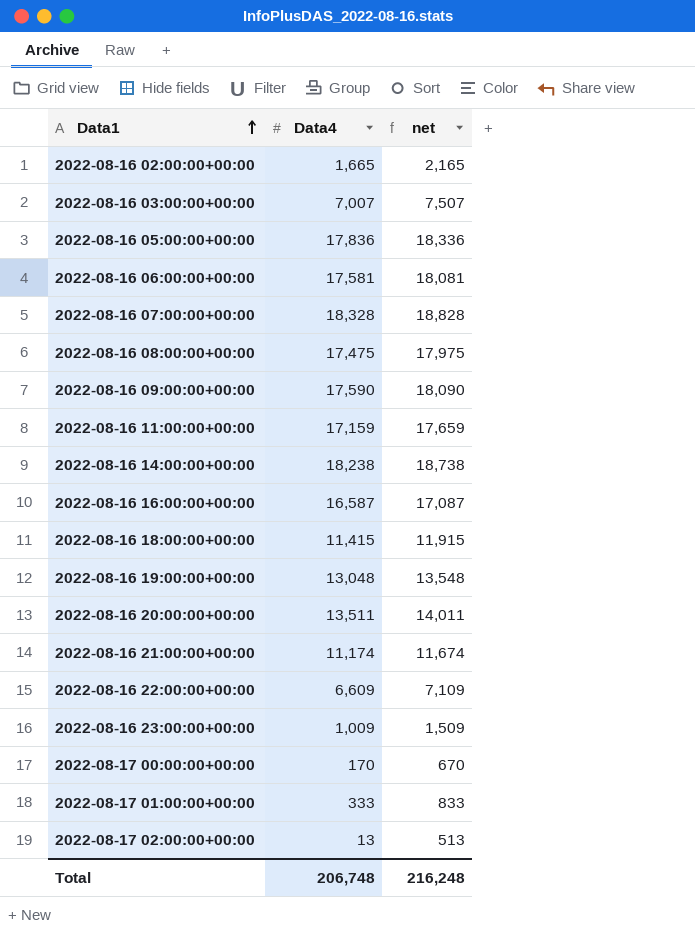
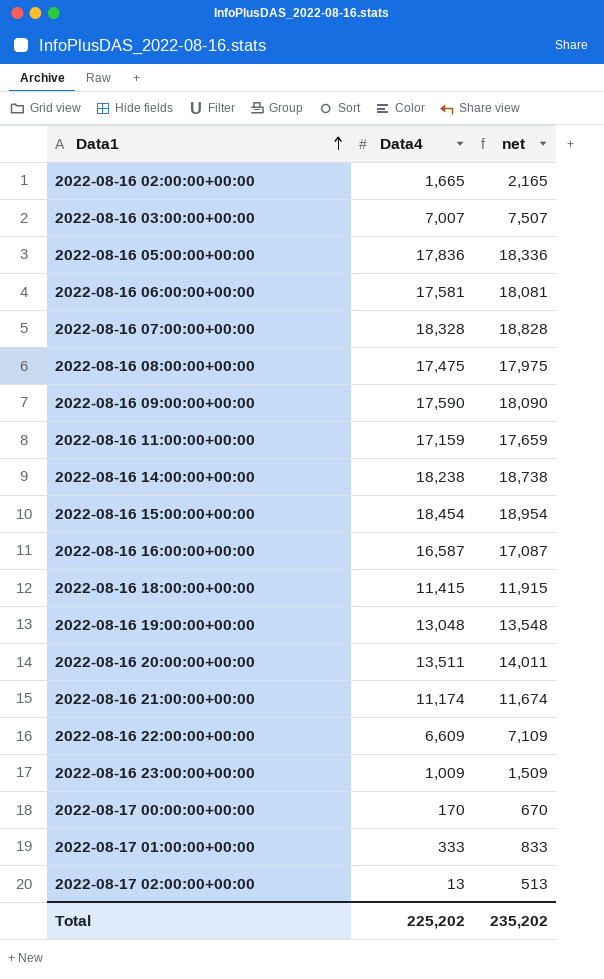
row 2022-08-16 15:00:00+00:00: none -> 18,454 | 18,954
Total | Data4: 206,748 -> 225,202
Total | net: 216,248 -> 235,202

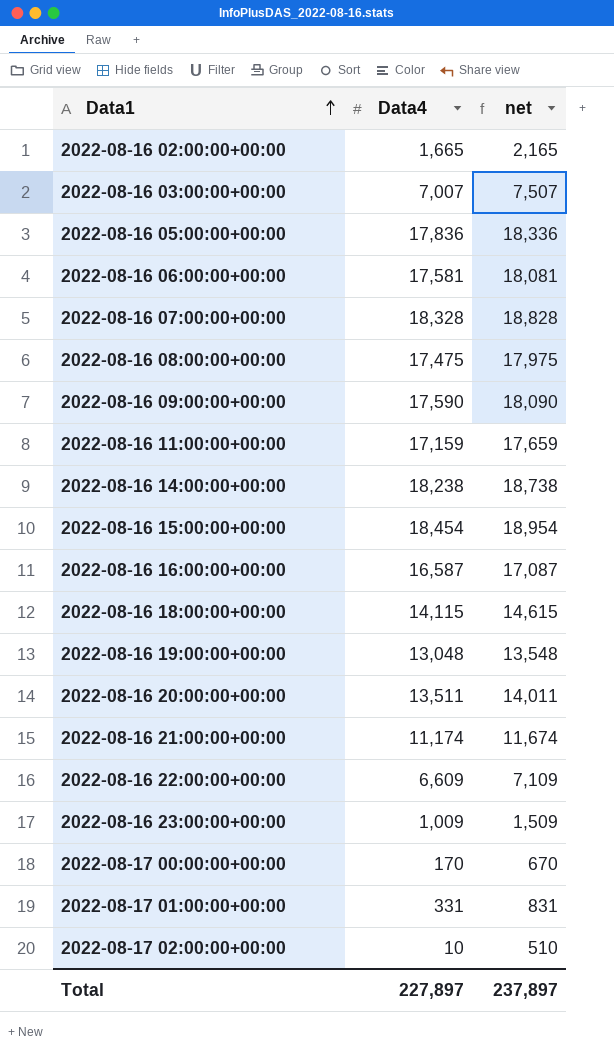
2022-08-16 18:00:00+00:00 | Data4: 11,415 -> 14,115
2022-08-16 18:00:00+00:00 | net: 11,915 -> 14,615
2022-08-17 01:00:00+00:00 | Data4: 333 -> 331
2022-08-17 01:00:00+00:00 | net: 833 -> 831
2022-08-17 02:00:00+00:00 | Data4: 13 -> 10
2022-08-17 02:00:00+00:00 | net: 513 -> 510
Total | Data4: 225,202 -> 227,897
Total | net: 235,202 -> 237,897

